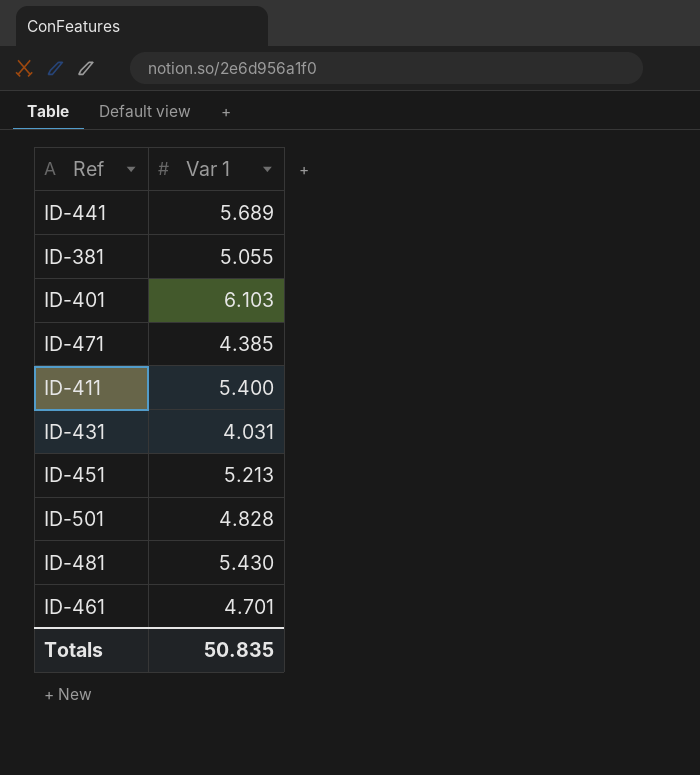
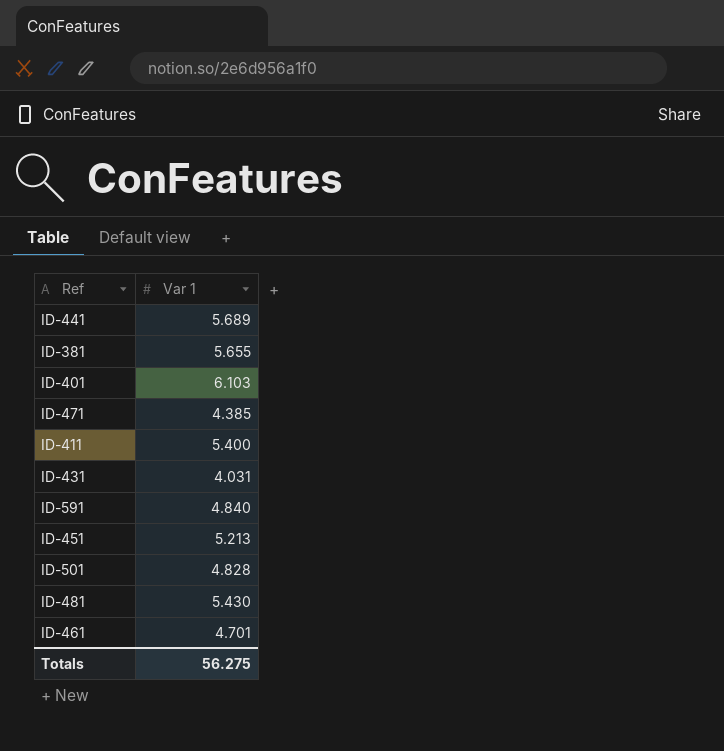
ID-381 | Var 1: 5.055 -> 5.655
row ID-591: none -> 4.840
Totals | Var 1: 50.835 -> 56.275

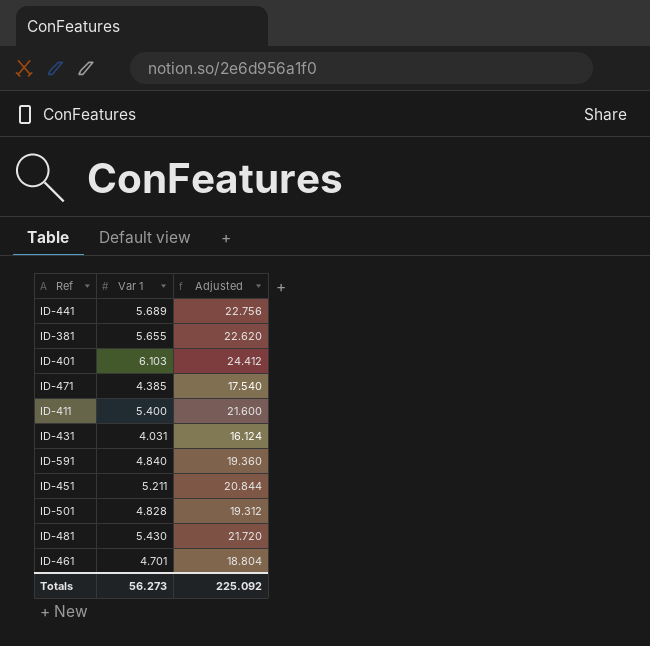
column Adjusted | formula: none -> [Var 1] * 4
ID-451 | Var 1: 5.213 -> 5.211
Totals | Var 1: 56.275 -> 56.273

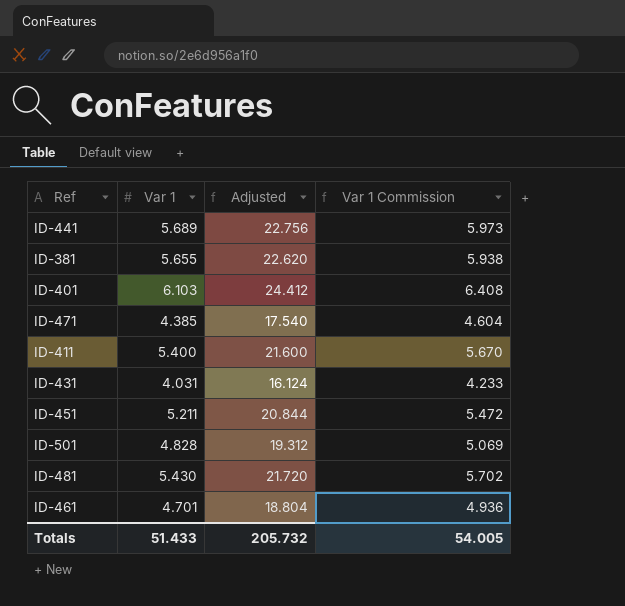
column Var 1 Commission | formula: none -> [Var 1] * 1.05
row ID-591: 4.840 | 19.360 -> none
Totals | Var 1: 56.273 -> 51.433
Totals | Adjusted: 225.092 -> 205.732

